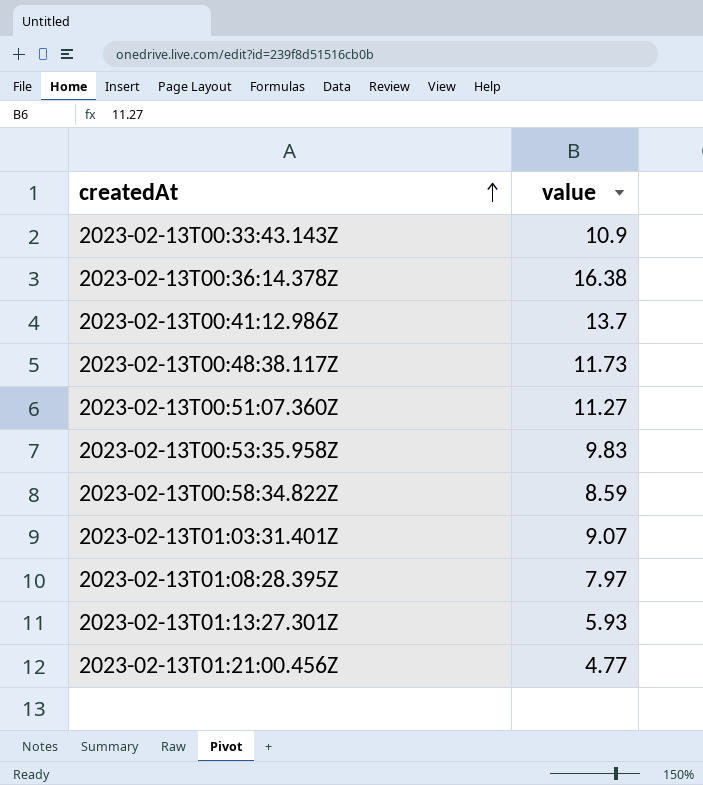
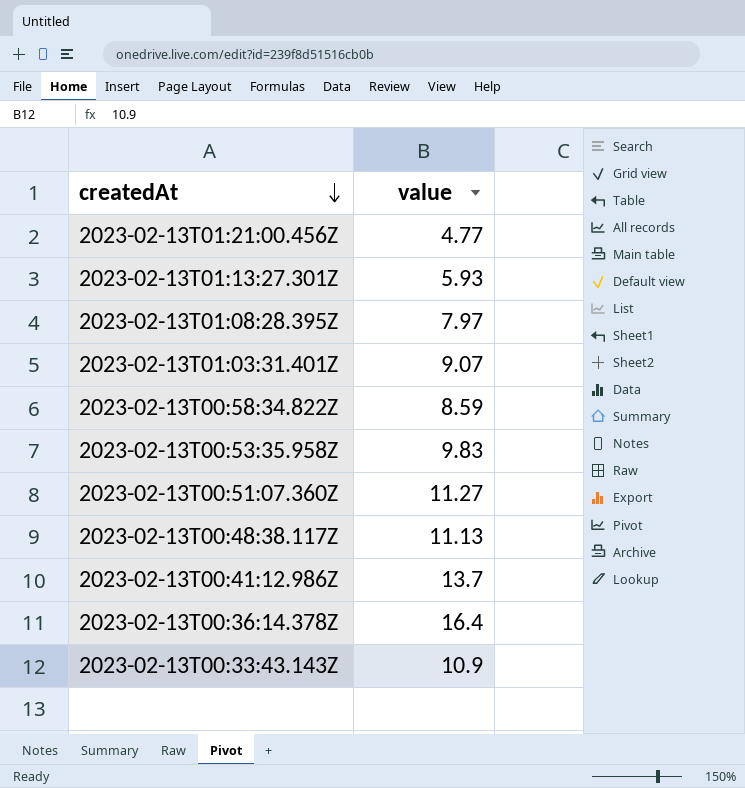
row order: createdAt ascending -> createdAt descending
2023-02-13T00:48:38.117Z | value: 11.73 -> 11.13
2023-02-13T00:36:14.378Z | value: 16.38 -> 16.4

